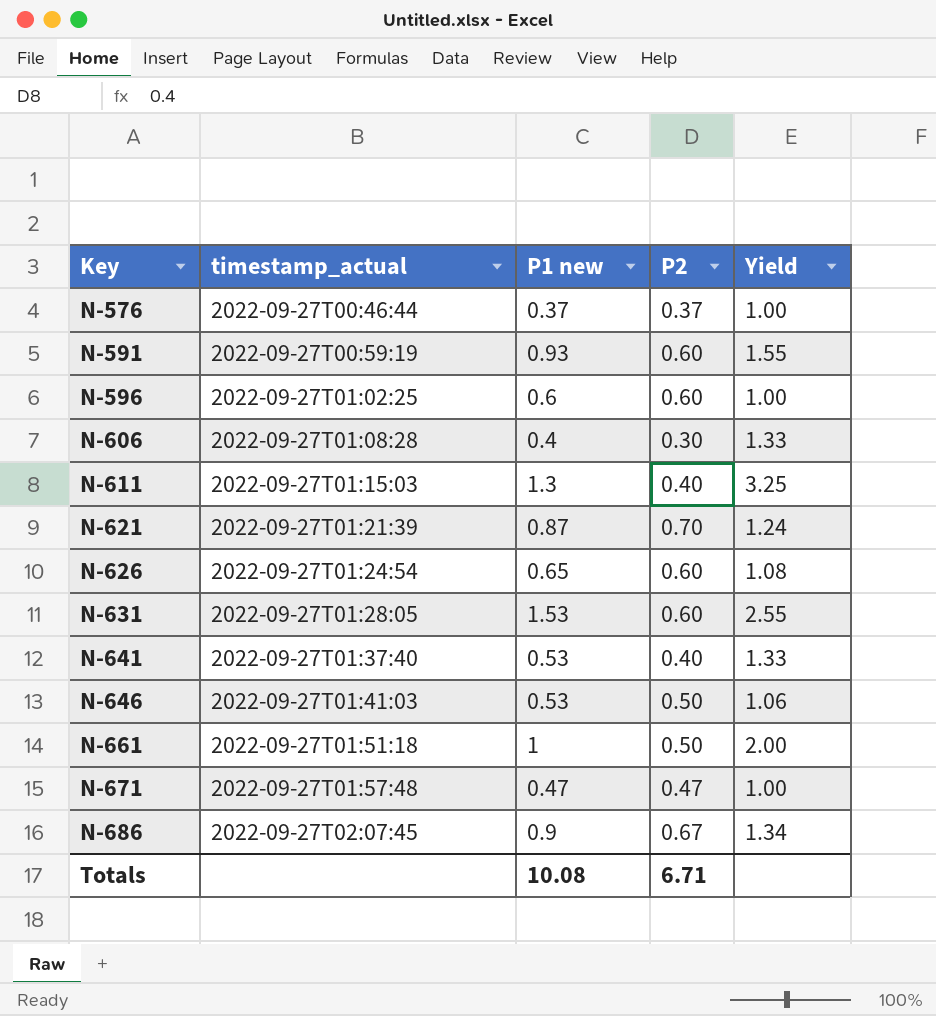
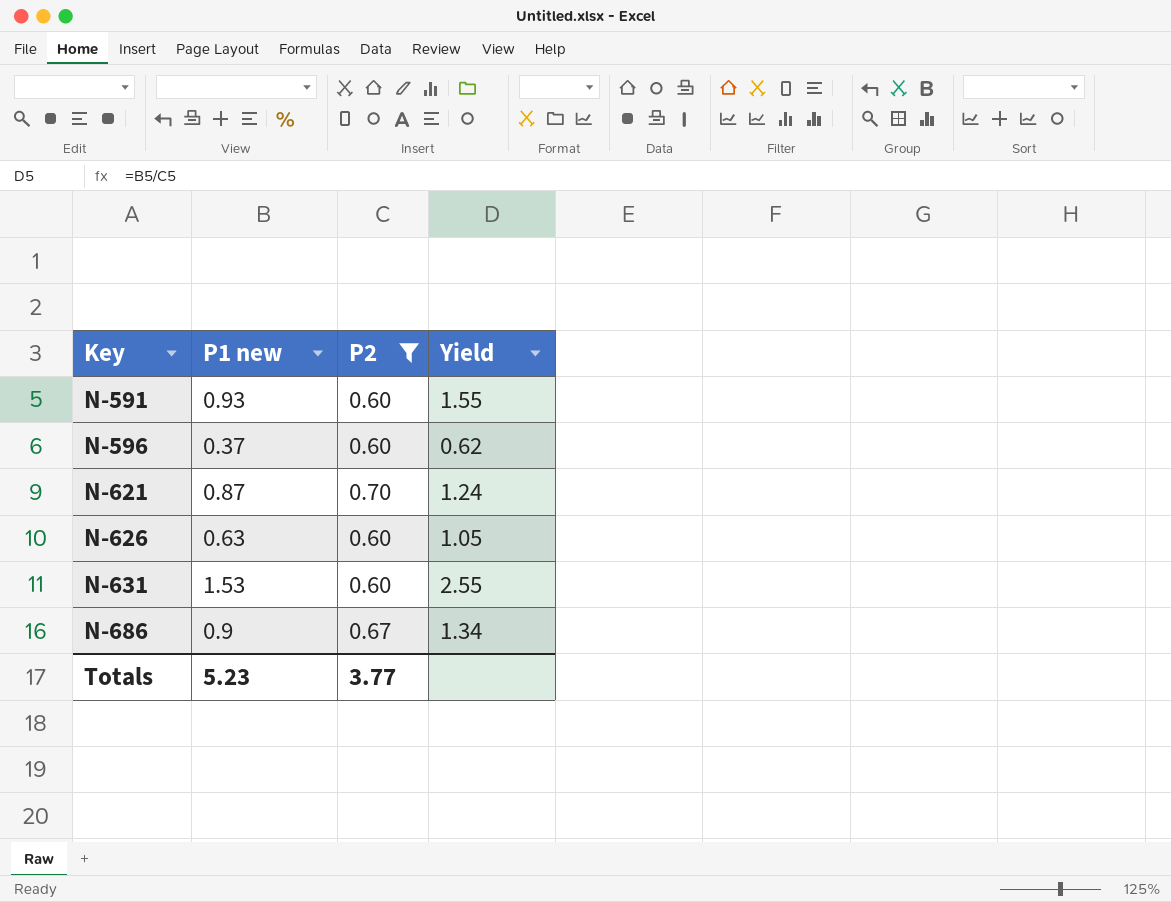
filter: none -> P2 >= 0.60
column timestamp_actual | position: 2 -> none
N-596 | P1 new: 0.6 -> 0.37
N-596 | Yield: 1.00 -> 0.62
N-626 | P1 new: 0.65 -> 0.63
N-626 | Yield: 1.08 -> 1.05
Totals | P1 new: 10.08 -> 5.23
Totals | P2: 6.71 -> 3.77

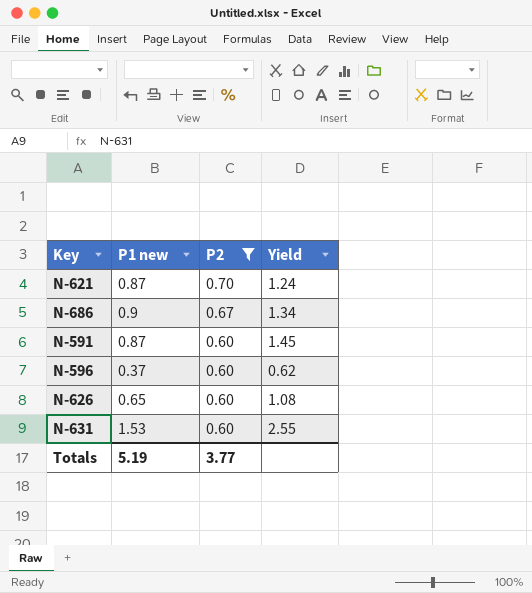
row order: Key ascending -> P2 descending
N-591 | P1 new: 0.93 -> 0.87
N-591 | Yield: 1.55 -> 1.45
N-626 | P1 new: 0.63 -> 0.65
N-626 | Yield: 1.05 -> 1.08
Totals | P1 new: 5.23 -> 5.19

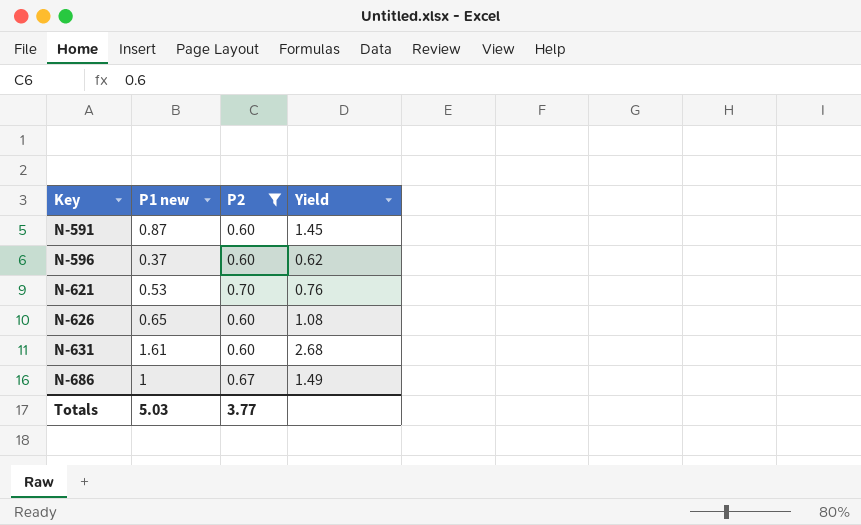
row order: P2 descending -> Key ascending
N-621 | P1 new: 0.87 -> 0.53
N-621 | Yield: 1.24 -> 0.76
N-631 | P1 new: 1.53 -> 1.61
N-631 | Yield: 2.55 -> 2.68
N-686 | P1 new: 0.9 -> 1
N-686 | Yield: 1.34 -> 1.49
Totals | P1 new: 5.19 -> 5.03

